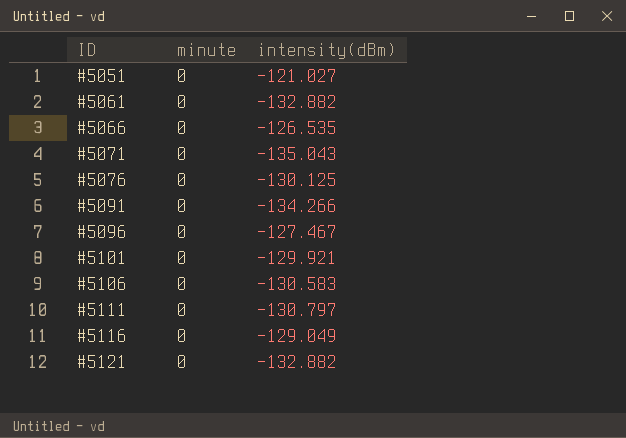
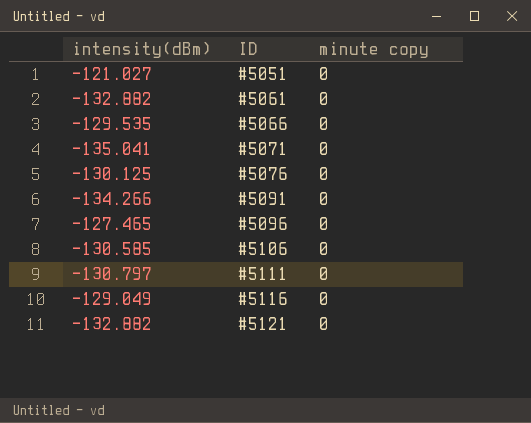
column intensity(dBm) | position: 3 -> 1
column name: minute -> minute copy
row #5101: 0 | -129.921 -> none
#5066 | intensity(dBm): -126.535 -> -129.535
#5071 | intensity(dBm): -135.043 -> -135.041
#5096 | intensity(dBm): -127.467 -> -127.465
#5106 | intensity(dBm): -130.583 -> -130.585

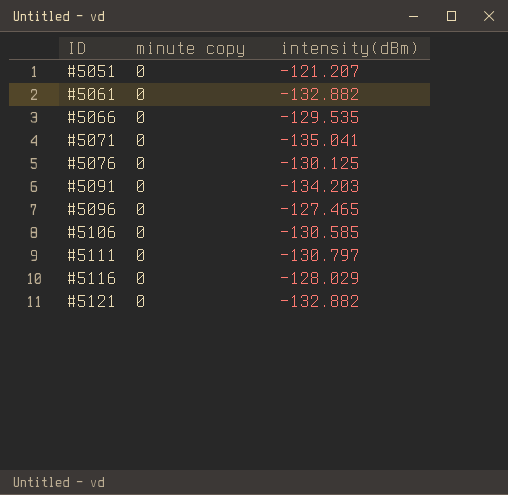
column intensity(dBm) | position: 1 -> 3
#5051 | intensity(dBm): -121.027 -> -121.207
#5091 | intensity(dBm): -134.266 -> -134.203
#5116 | intensity(dBm): -129.049 -> -128.029

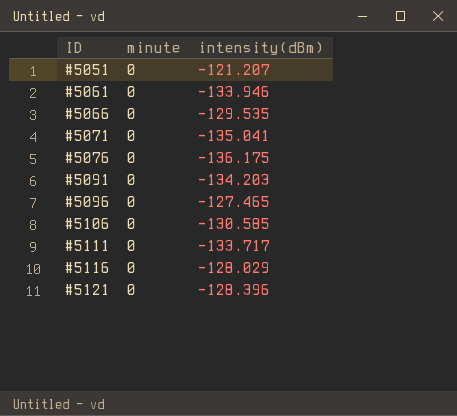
column name: minute copy -> minute
#5061 | intensity(dBm): -132.882 -> -133.946
#5076 | intensity(dBm): -130.125 -> -136.175
#5111 | intensity(dBm): -130.797 -> -133.717
#5121 | intensity(dBm): -132.882 -> -128.396

